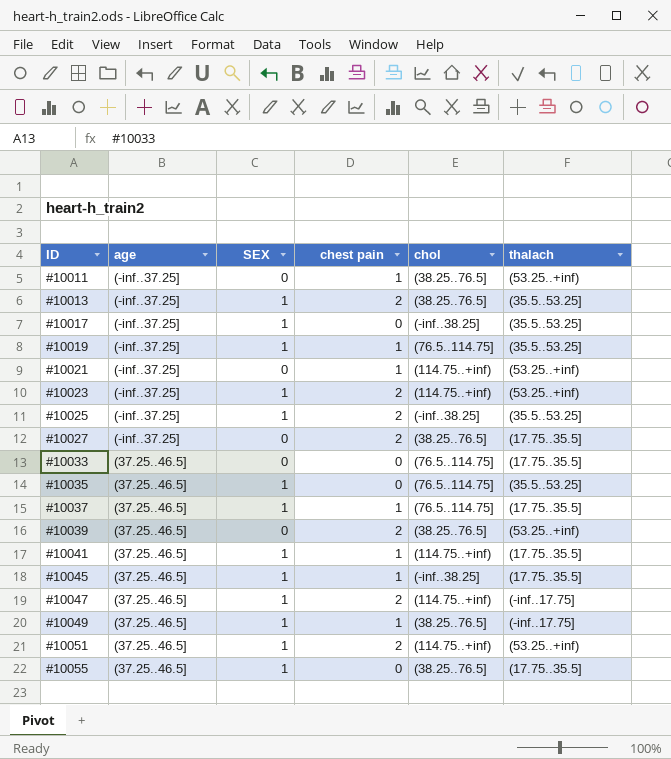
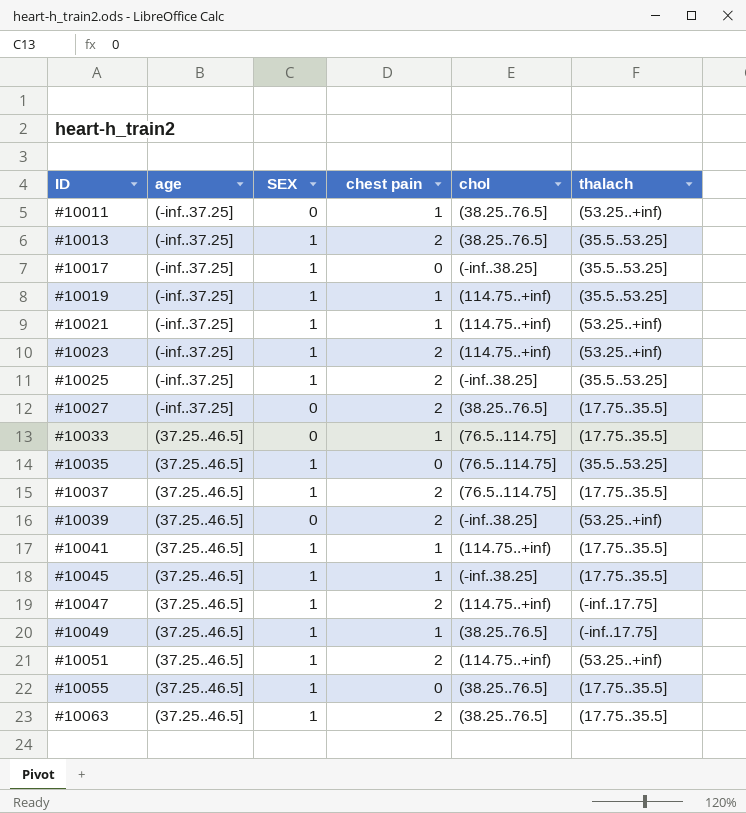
#10019 | chol: (76.5..114.75] -> (114.75..+inf)
#10021 | SEX: 0 -> 1
#10033 | chest pain: 0 -> 1
#10037 | chest pain: 1 -> 2
#10039 | chol: (38.25..76.5] -> (-inf..38.25]
row #10063: none -> (37.25..46.5] | 1 | 2 | (38.25..76.5] | (17.75..35.5]

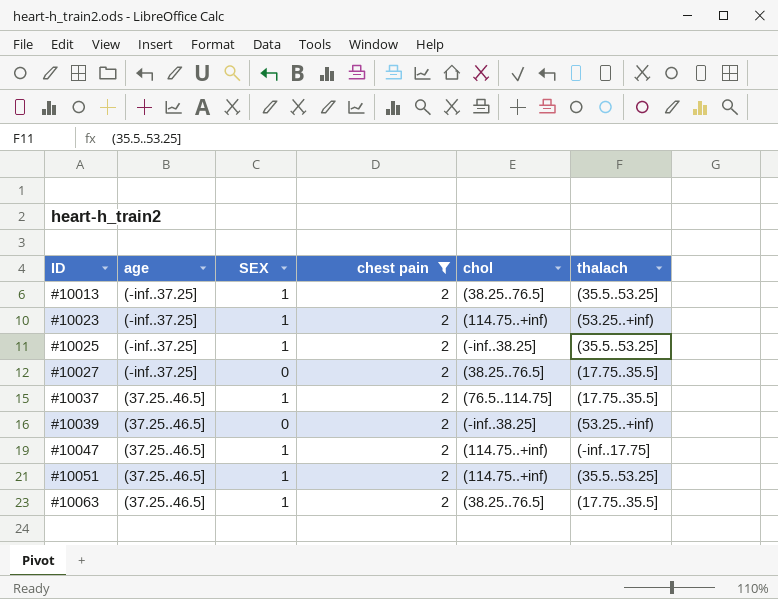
filter: none -> chest pain = 2
#10051 | thalach: (53.25..+inf) -> (35.5..53.25]

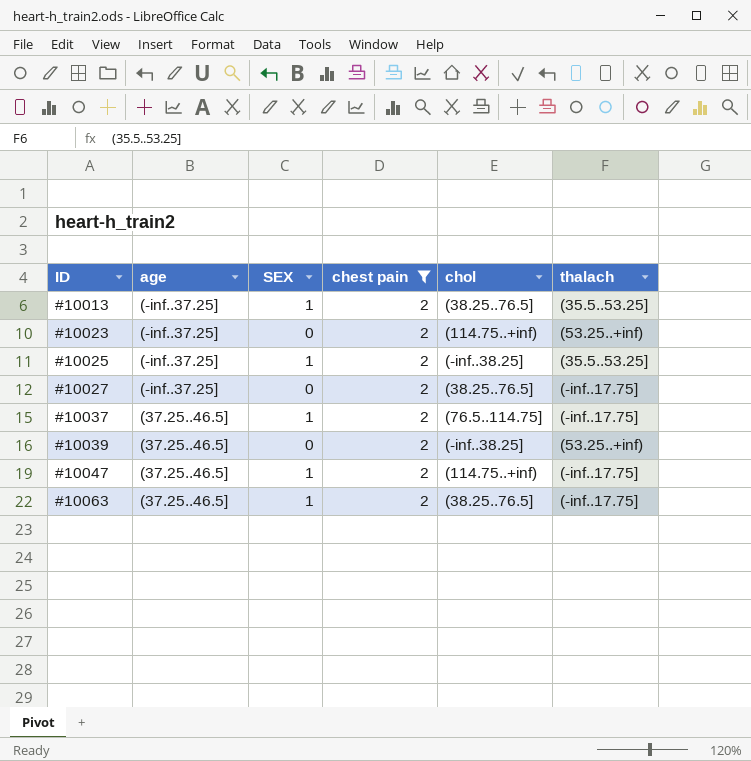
row #10051: (37.25..46.5] | 1 | 2 | (114.75..+inf) | (35.5..53.25] -> none
#10023 | SEX: 1 -> 0
#10027 | thalach: (17.75..35.5] -> (-inf..17.75]
#10037 | thalach: (17.75..35.5] -> (-inf..17.75]
#10063 | thalach: (17.75..35.5] -> (-inf..17.75]

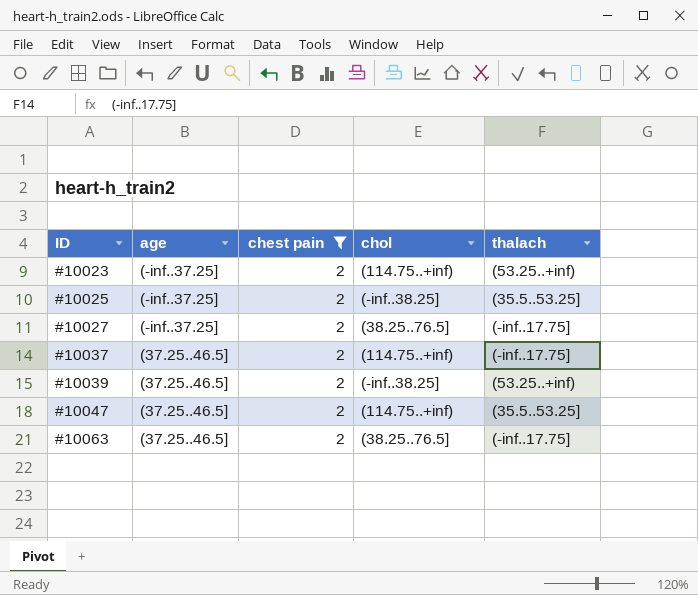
column SEX | position: 3 -> none
row #10013: (-inf..37.25] | 1 | 2 | (38.25..76.5] | (35.5..53.25] -> none
#10037 | chol: (76.5..114.75] -> (114.75..+inf)
#10047 | thalach: (-inf..17.75] -> (35.5..53.25]

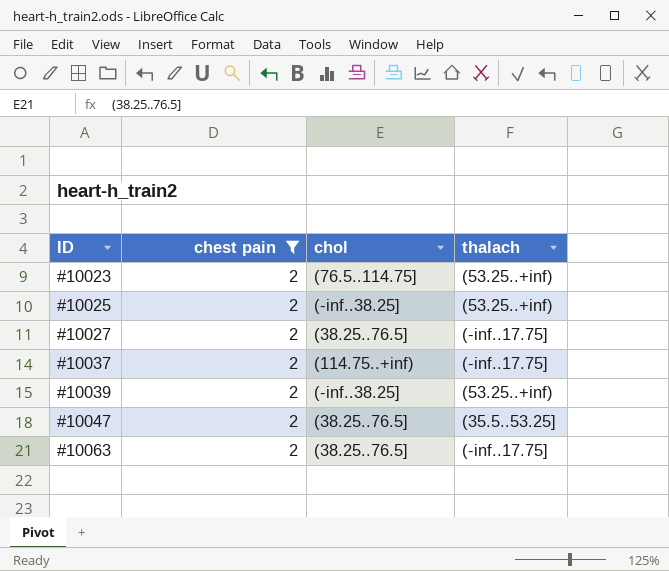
column age | position: 2 -> none
#10023 | chol: (114.75..+inf) -> (76.5..114.75]
#10025 | thalach: (35.5..53.25] -> (53.25..+inf)
#10047 | chol: (114.75..+inf) -> (38.25..76.5]

